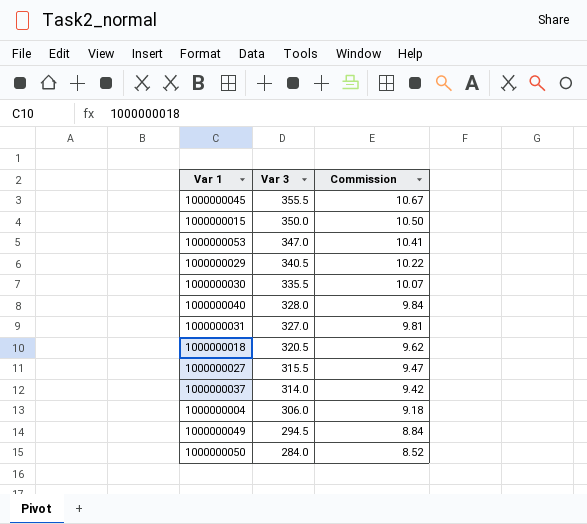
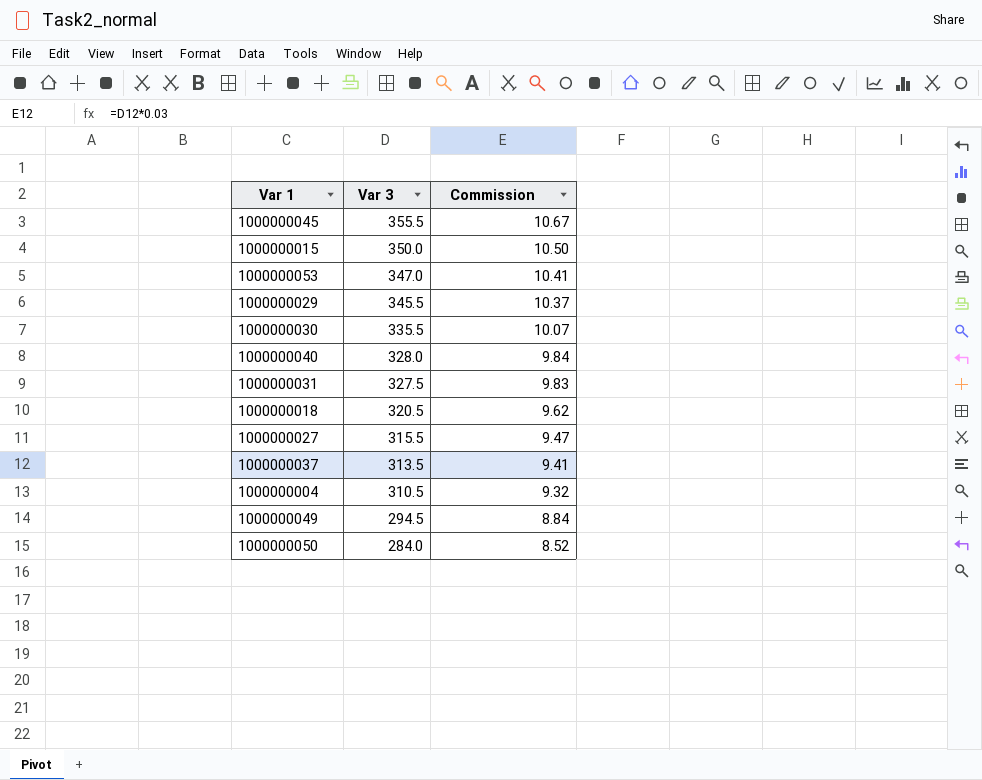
1000000029 | Var 3: 340.5 -> 345.5
1000000029 | Commission: 10.22 -> 10.37
1000000031 | Var 3: 327.0 -> 327.5
1000000031 | Commission: 9.81 -> 9.83
1000000037 | Var 3: 314.0 -> 313.5
1000000037 | Commission: 9.42 -> 9.41
1000000004 | Var 3: 306.0 -> 310.5
1000000004 | Commission: 9.18 -> 9.32

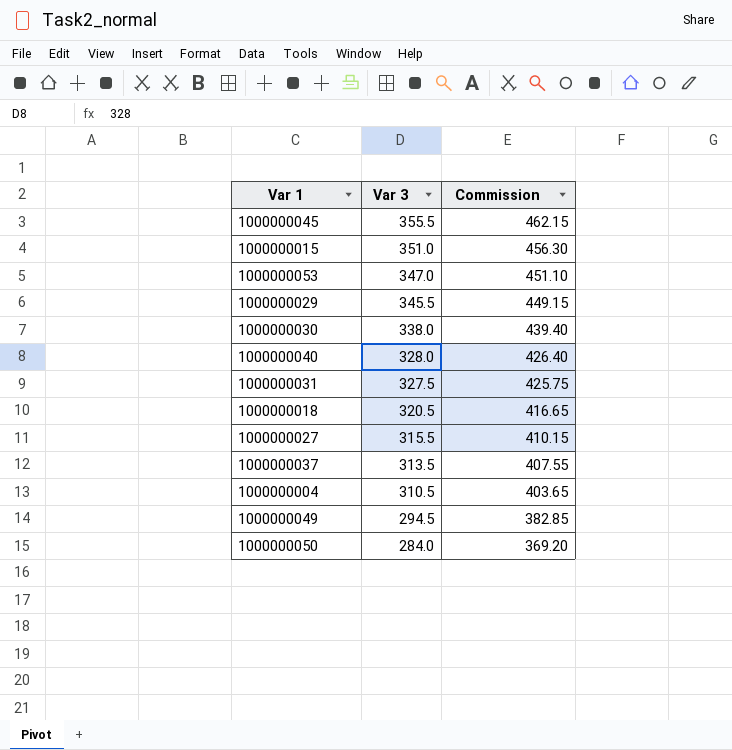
column Commission | formula: [Var 3] * 0.03 -> [Var 3] * 1.3
1000000015 | Var 3: 350.0 -> 351.0
1000000030 | Var 3: 335.5 -> 338.0

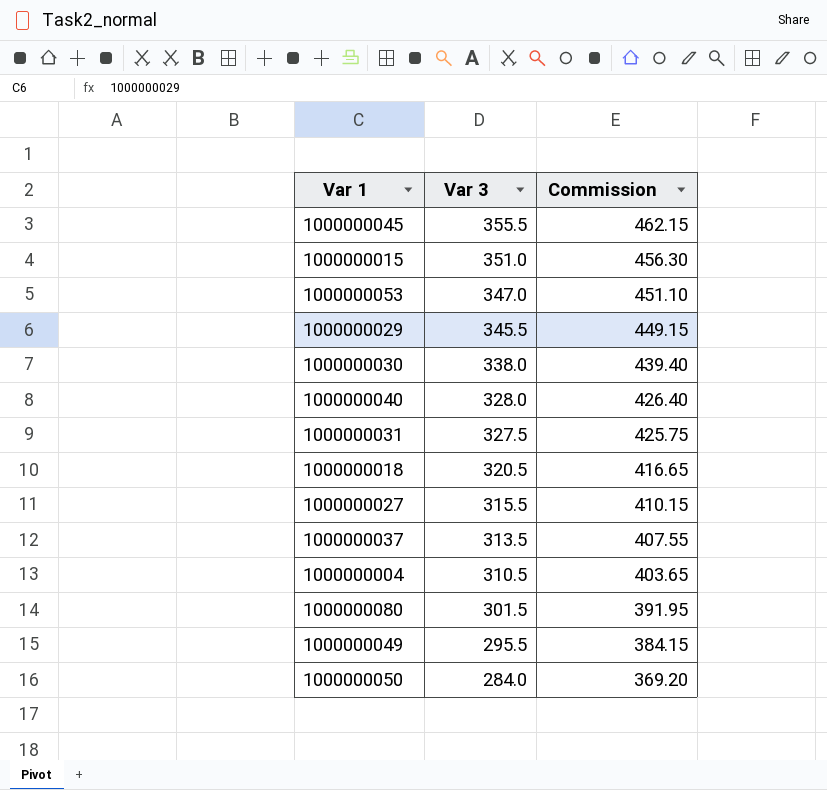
row 1000000080: none -> 301.5 | 391.95
1000000049 | Var 3: 294.5 -> 295.5
1000000049 | Commission: 382.85 -> 384.15

